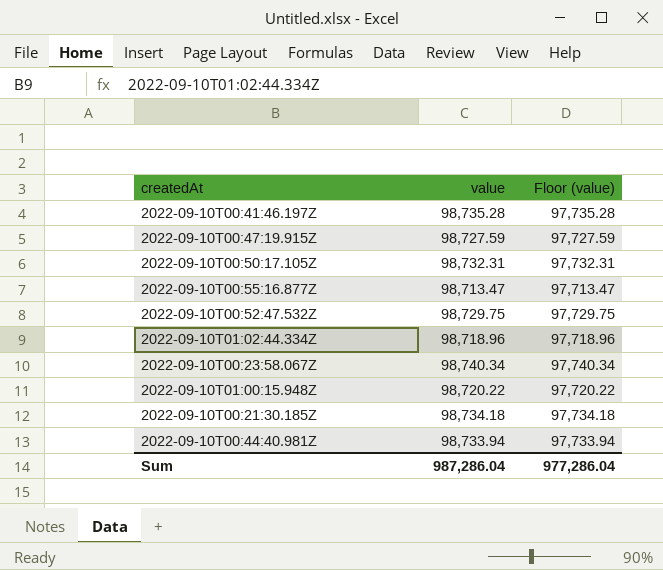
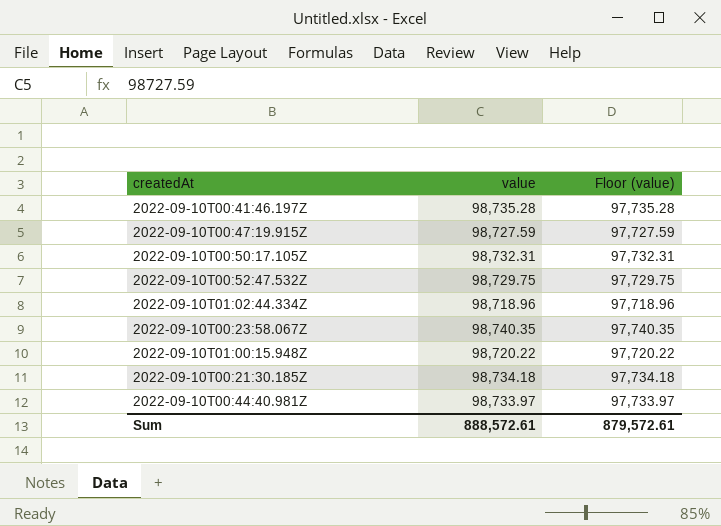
row 2022-09-10T00:55:16.877Z: 98,713.47 | 97,713.47 -> none
2022-09-10T00:23:58.067Z | value: 98,740.34 -> 98,740.35
2022-09-10T00:23:58.067Z | Floor (value): 97,740.34 -> 97,740.35
2022-09-10T00:44:40.981Z | value: 98,733.94 -> 98,733.97
2022-09-10T00:44:40.981Z | Floor (value): 97,733.94 -> 97,733.97
Sum | value: 987,286.04 -> 888,572.61
Sum | Floor (value): 977,286.04 -> 879,572.61

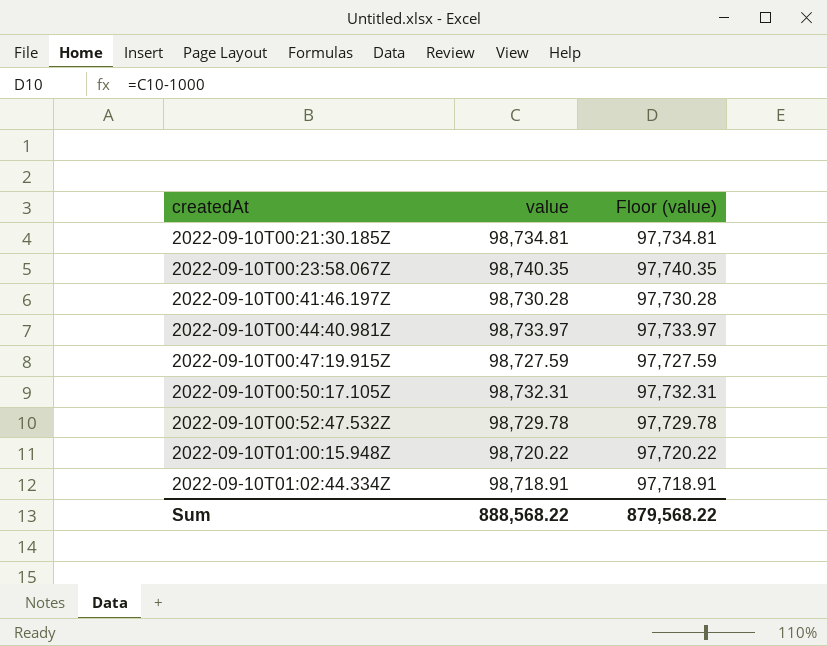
row order: none -> createdAt ascending
2022-09-10T00:21:30.185Z | value: 98,734.18 -> 98,734.81
2022-09-10T00:21:30.185Z | Floor (value): 97,734.18 -> 97,734.81
2022-09-10T00:41:46.197Z | value: 98,735.28 -> 98,730.28
2022-09-10T00:41:46.197Z | Floor (value): 97,735.28 -> 97,730.28
2022-09-10T00:52:47.532Z | value: 98,729.75 -> 98,729.78
2022-09-10T00:52:47.532Z | Floor (value): 97,729.75 -> 97,729.78
2022-09-10T01:02:44.334Z | value: 98,718.96 -> 98,718.91
2022-09-10T01:02:44.334Z | Floor (value): 97,718.96 -> 97,718.91
Sum | value: 888,572.61 -> 888,568.22
Sum | Floor (value): 879,572.61 -> 879,568.22

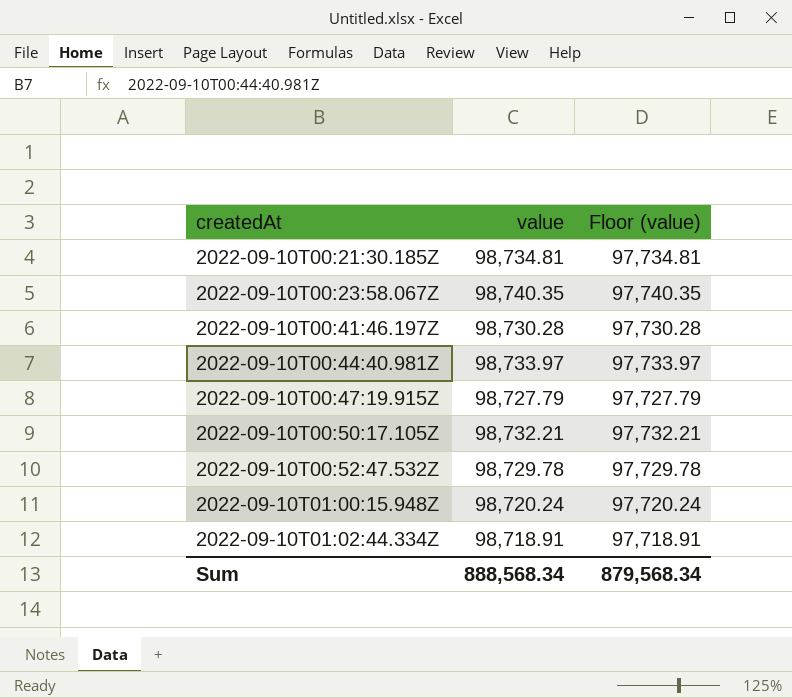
2022-09-10T00:47:19.915Z | value: 98,727.59 -> 98,727.79
2022-09-10T00:47:19.915Z | Floor (value): 97,727.59 -> 97,727.79
2022-09-10T00:50:17.105Z | value: 98,732.31 -> 98,732.21
2022-09-10T00:50:17.105Z | Floor (value): 97,732.31 -> 97,732.21
2022-09-10T01:00:15.948Z | value: 98,720.22 -> 98,720.24
2022-09-10T01:00:15.948Z | Floor (value): 97,720.22 -> 97,720.24
Sum | value: 888,568.22 -> 888,568.34
Sum | Floor (value): 879,568.22 -> 879,568.34

